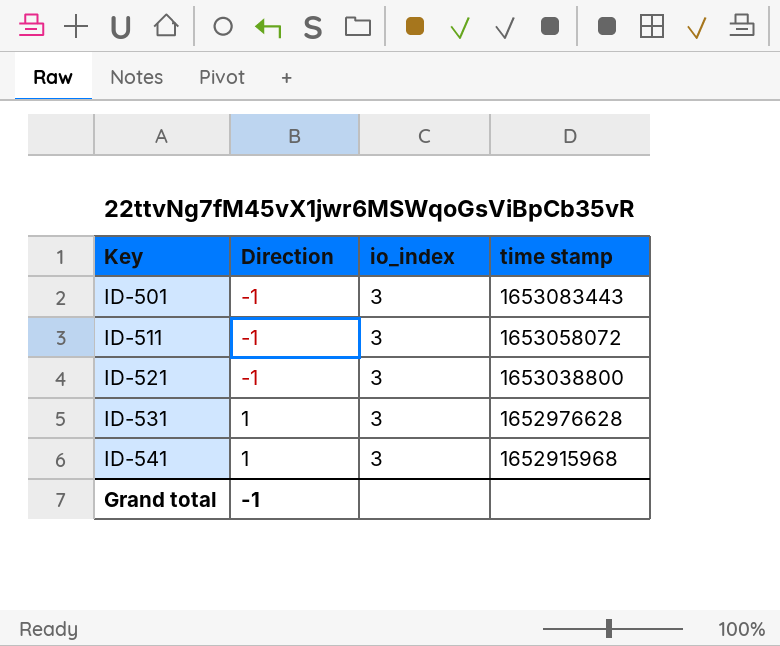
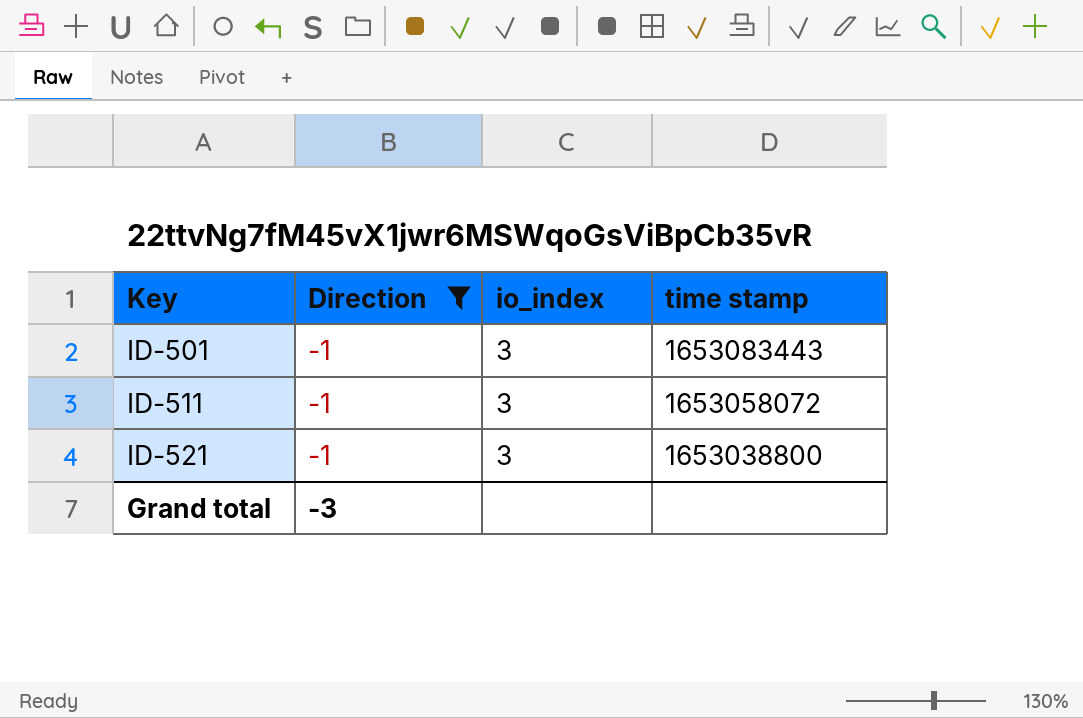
filter: none -> Direction = -1
Grand total | Direction: -1 -> -3

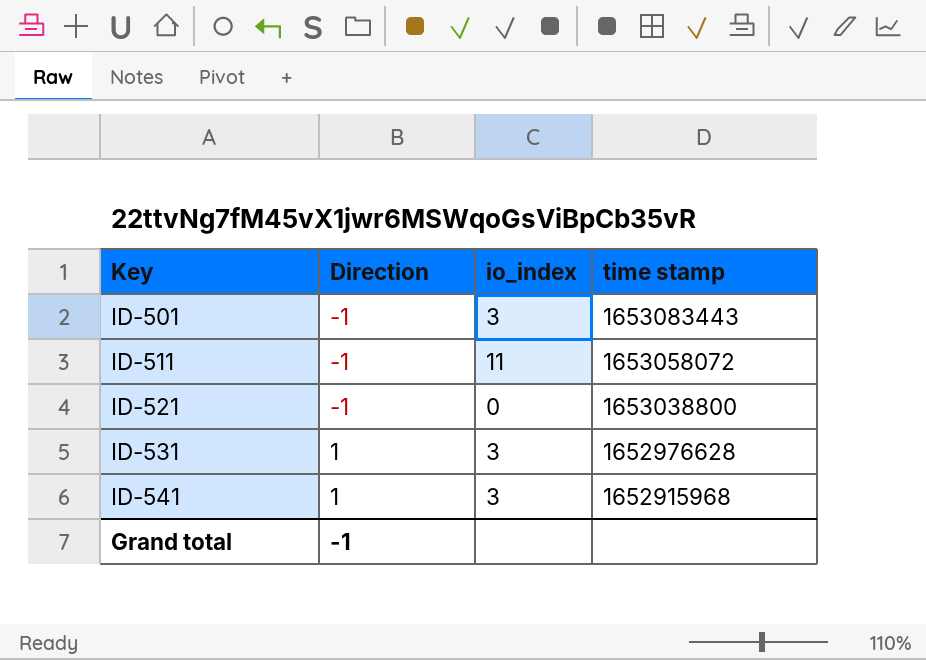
filter: Direction = -1 -> none
ID-511 | io_index: 3 -> 11
ID-521 | io_index: 3 -> 0
Grand total | Direction: -3 -> -1

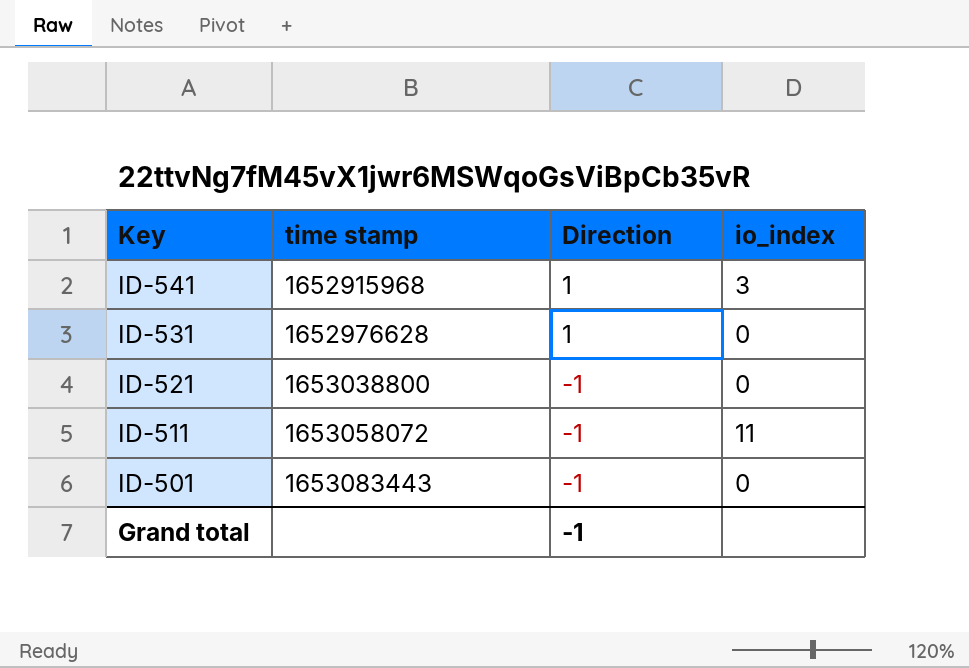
row order: Key ascending -> Key descending
column time stamp | position: 4 -> 2
ID-531 | io_index: 3 -> 0
ID-501 | io_index: 3 -> 0

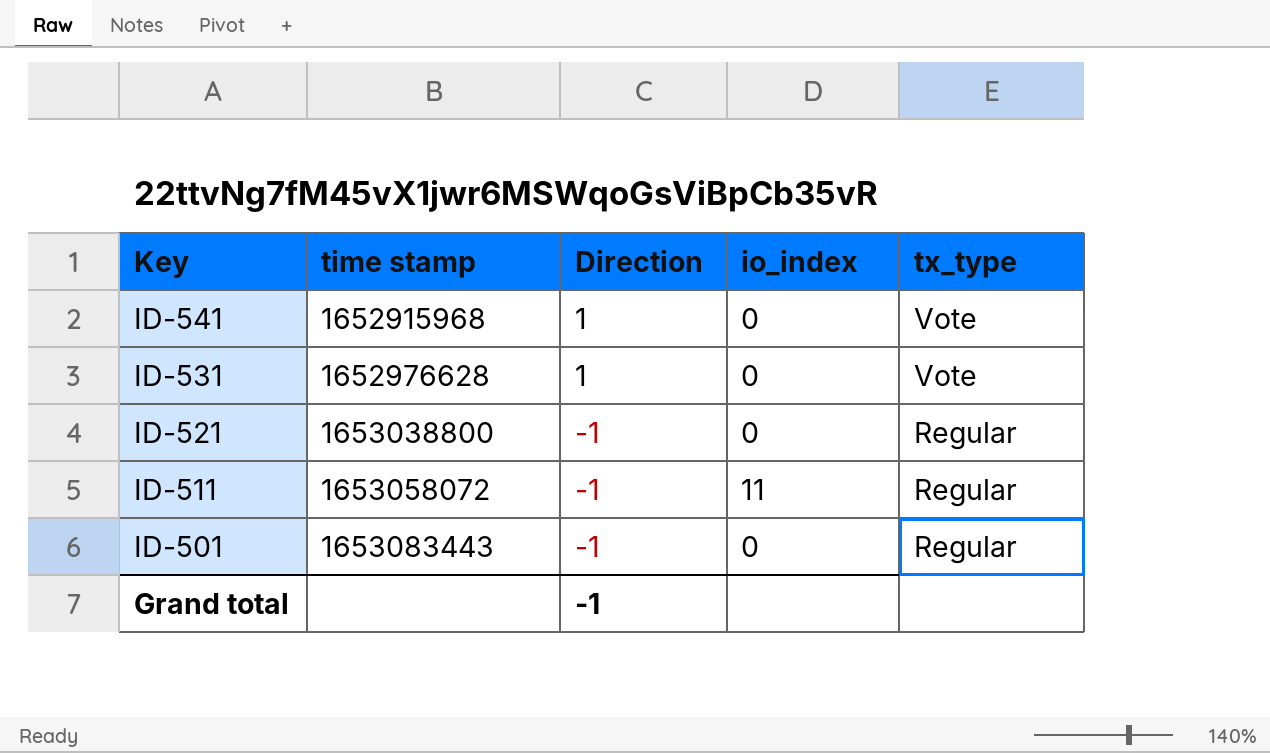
column tx_type | position: none -> 5
ID-541 | io_index: 3 -> 0

